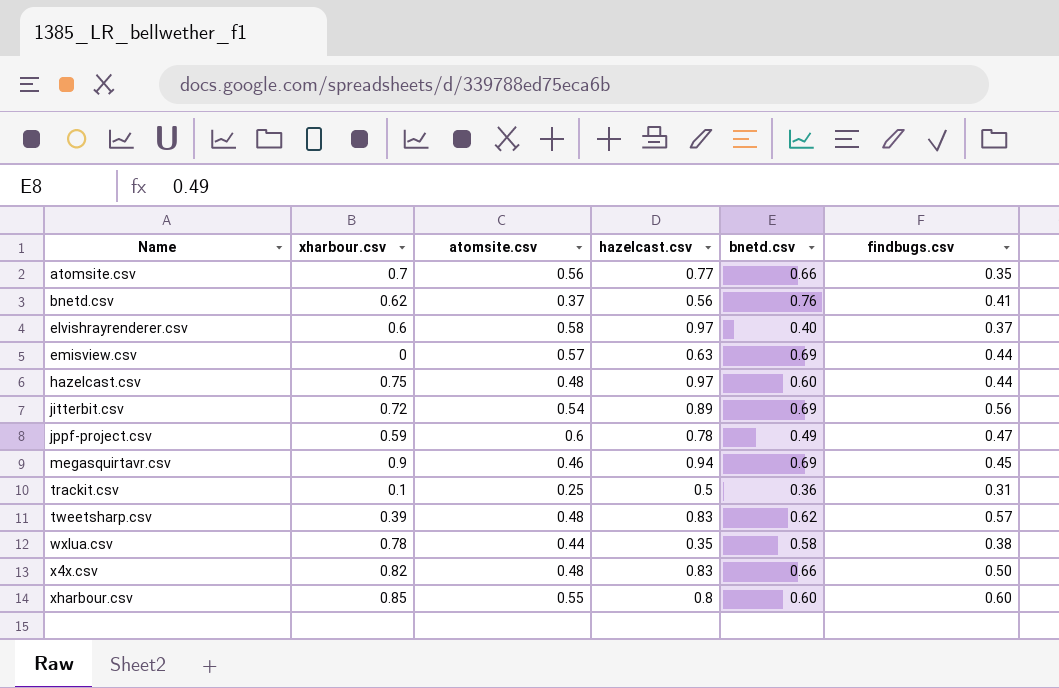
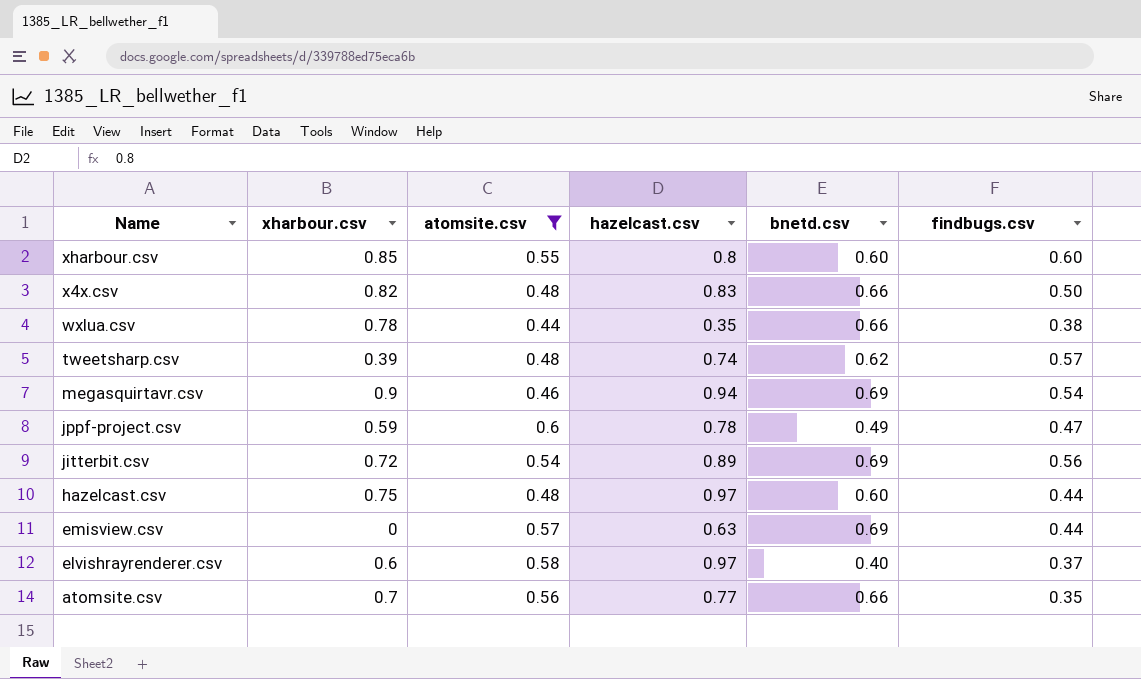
filter: none -> atomsite.csv >= 0.44
row order: Name ascending -> Name descending
wxlua.csv | bnetd.csv: 0.58 -> 0.66
tweetsharp.csv | hazelcast.csv: 0.83 -> 0.74
megasquirtavr.csv | findbugs.csv: 0.45 -> 0.54

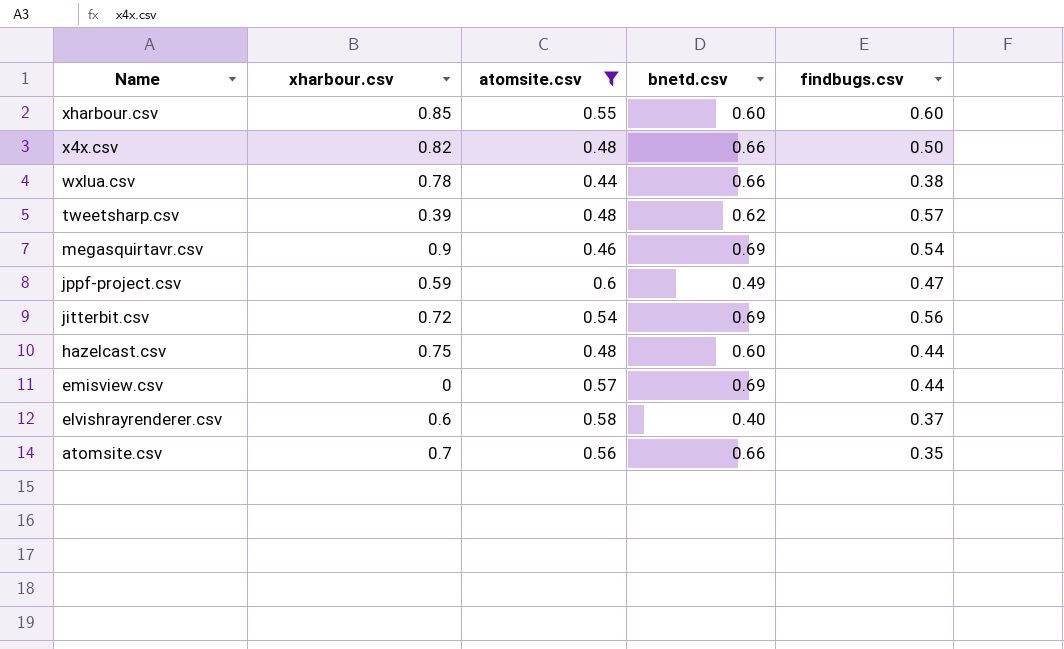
column hazelcast.csv | position: 4 -> none

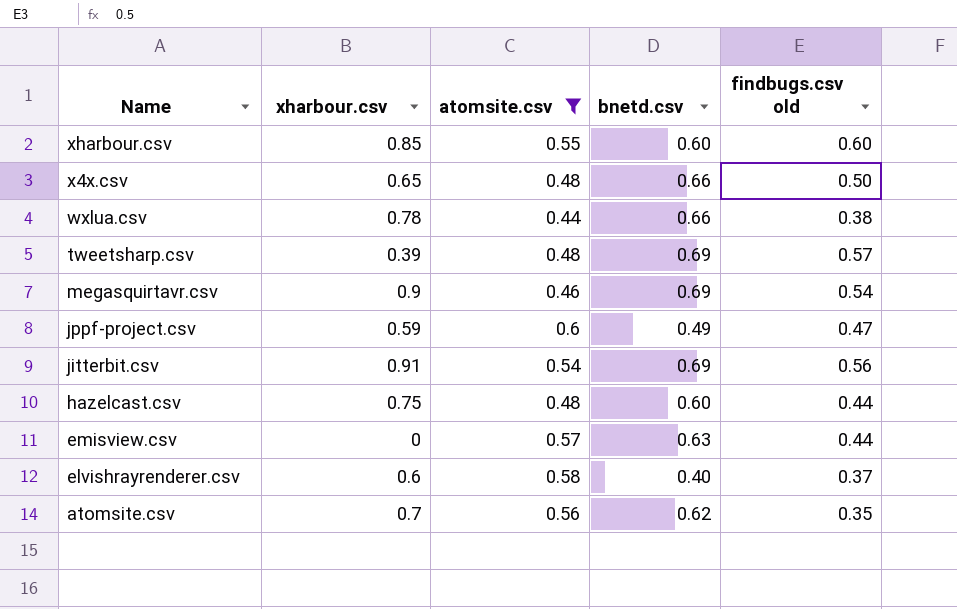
column name: findbugs.csv -> findbugs.csv old
x4x.csv | xharbour.csv: 0.82 -> 0.65
tweetsharp.csv | bnetd.csv: 0.62 -> 0.69
jitterbit.csv | xharbour.csv: 0.72 -> 0.91
emisview.csv | bnetd.csv: 0.69 -> 0.63
atomsite.csv | bnetd.csv: 0.66 -> 0.62

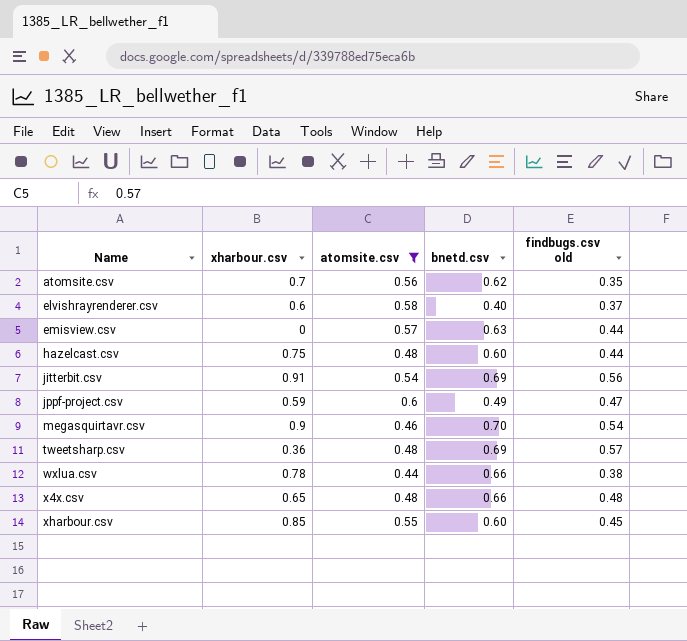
row order: Name descending -> Name ascending
megasquirtavr.csv | bnetd.csv: 0.69 -> 0.70
tweetsharp.csv | xharbour.csv: 0.39 -> 0.36
x4x.csv | findbugs.csv old: 0.50 -> 0.48
xharbour.csv | findbugs.csv old: 0.60 -> 0.45

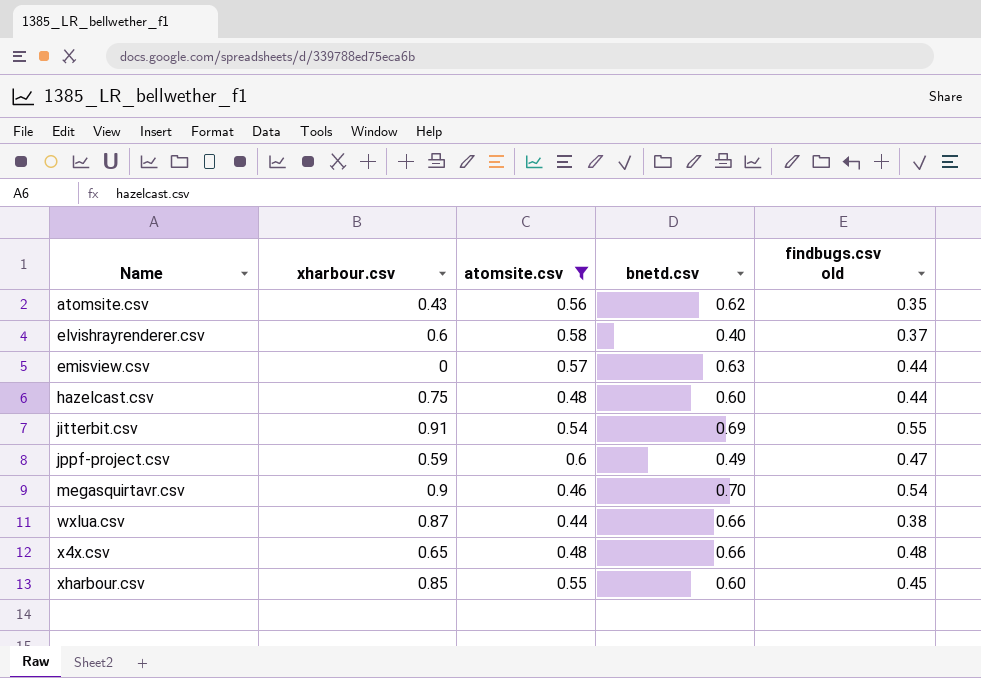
row tweetsharp.csv: 0.36 | 0.48 | 0.69 | 0.57 -> none
atomsite.csv | xharbour.csv: 0.7 -> 0.43
jitterbit.csv | findbugs.csv old: 0.56 -> 0.55
wxlua.csv | xharbour.csv: 0.78 -> 0.87

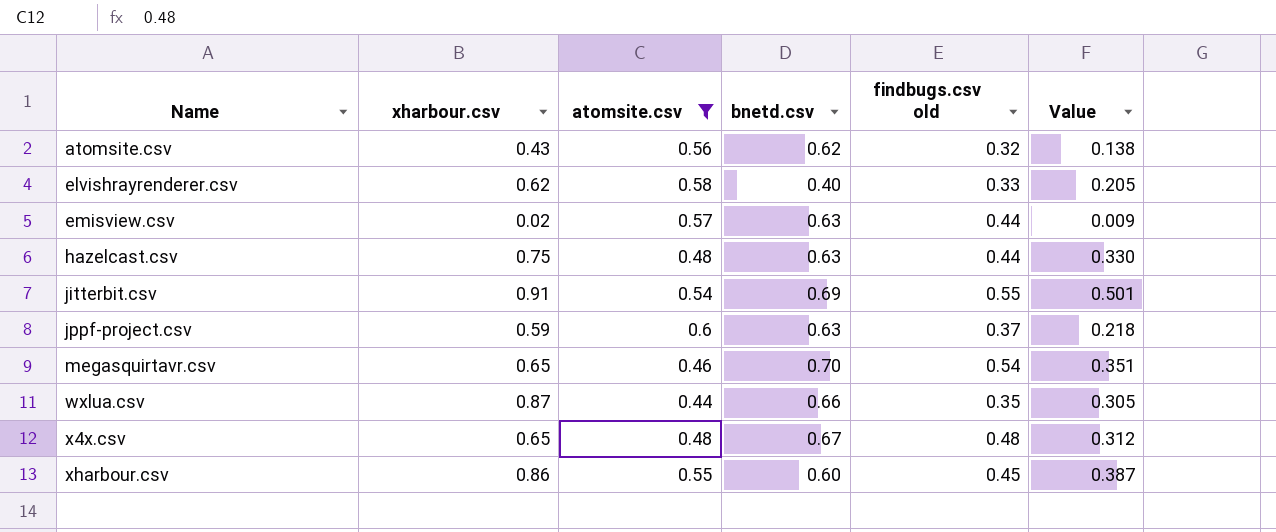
column Value | formula: none -> [xharbour.csv] * [findbugs.csv old]
atomsite.csv | findbugs.csv old: 0.35 -> 0.32
elvishrayrenderer.csv | xharbour.csv: 0.6 -> 0.62
elvishrayrenderer.csv | findbugs.csv old: 0.37 -> 0.33
emisview.csv | xharbour.csv: 0 -> 0.02
hazelcast.csv | bnetd.csv: 0.60 -> 0.63
jppf-project.csv | bnetd.csv: 0.49 -> 0.63
jppf-project.csv | findbugs.csv old: 0.47 -> 0.37
megasquirtavr.csv | xharbour.csv: 0.9 -> 0.65
wxlua.csv | findbugs.csv old: 0.38 -> 0.35
x4x.csv | bnetd.csv: 0.66 -> 0.67
xharbour.csv | xharbour.csv: 0.85 -> 0.86

